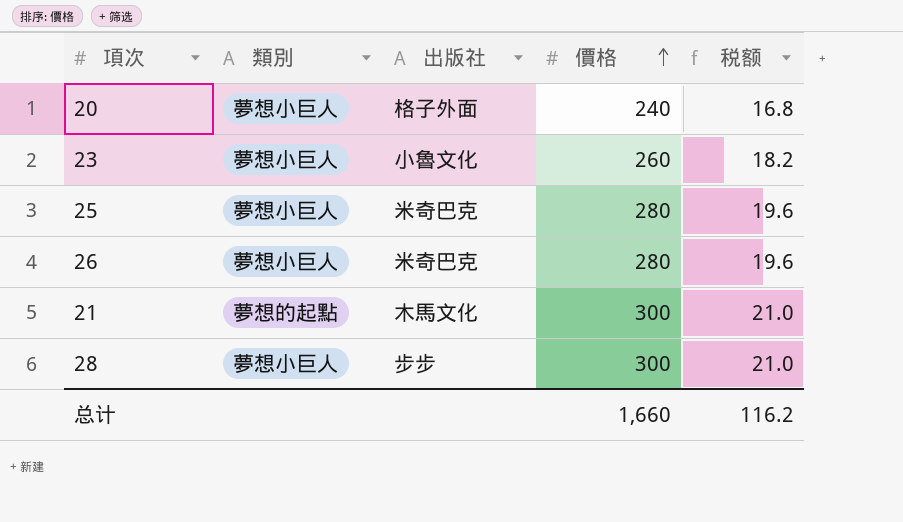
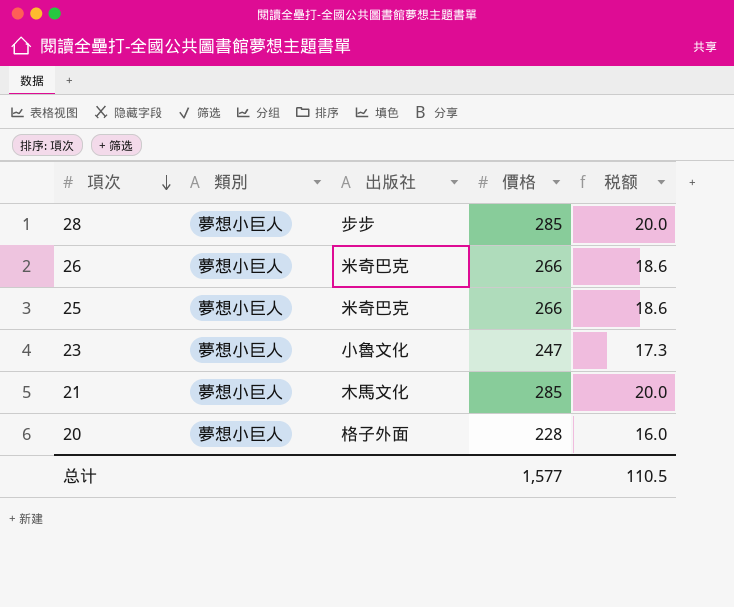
row order: 價格 ascending -> 項次 descending
28 | 價格: 300 -> 285
28 | 税额: 21.0 -> 20.0
26 | 價格: 280 -> 266
26 | 税额: 19.6 -> 18.6
25 | 價格: 280 -> 266
25 | 税额: 19.6 -> 18.6
23 | 價格: 260 -> 247
23 | 税额: 18.2 -> 17.3
21 | 類別: 夢想的起點 -> 夢想小巨人
21 | 價格: 300 -> 285
21 | 税额: 21.0 -> 20.0
20 | 價格: 240 -> 228
20 | 税额: 16.8 -> 16.0
总计 | 價格: 1,660 -> 1,577
总计 | 税额: 116.2 -> 110.5

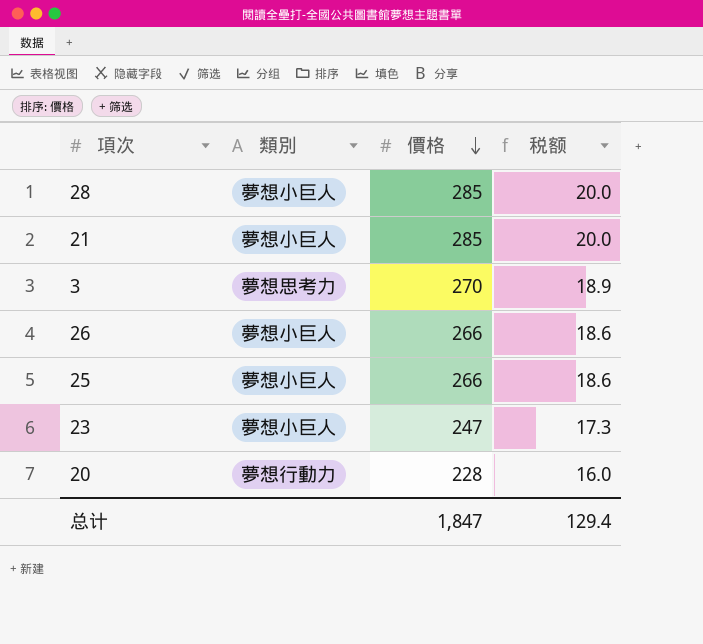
row order: 項次 descending -> 價格 descending
column 出版社 | position: 3 -> none
row 3: none -> 夢想思考力 | 270 | 18.9
20 | 類別: 夢想小巨人 -> 夢想行動力
总计 | 價格: 1,577 -> 1,847
总计 | 税额: 110.5 -> 129.4

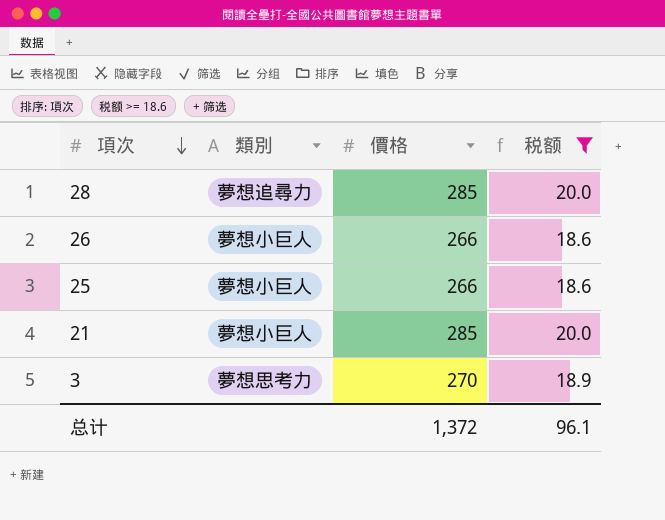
filter: none -> 税额 >= 18.6
row order: 價格 descending -> 項次 descending
28 | 類別: 夢想小巨人 -> 夢想追尋力
总计 | 價格: 1,847 -> 1,372
总计 | 税额: 129.4 -> 96.1

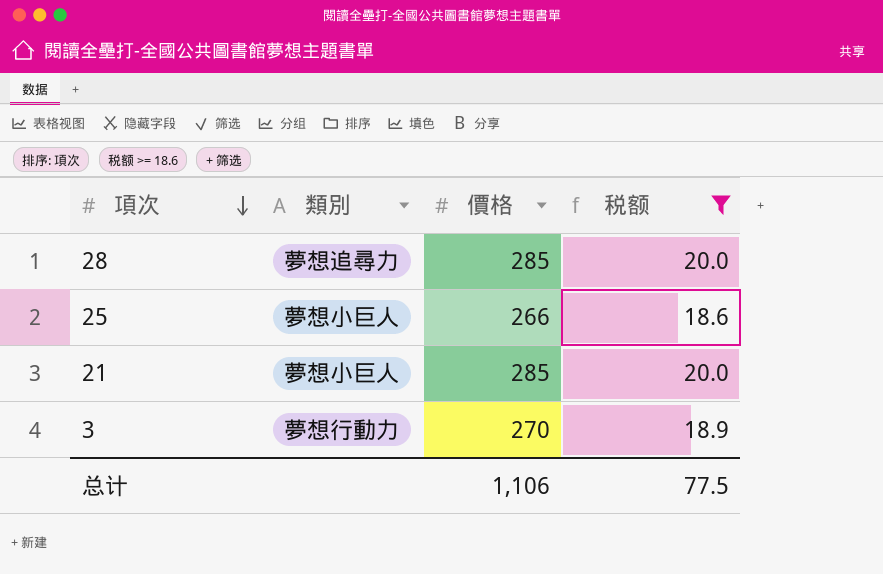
row 26: 夢想小巨人 | 266 | 18.6 -> none
3 | 類別: 夢想思考力 -> 夢想行動力
总计 | 價格: 1,372 -> 1,106
总计 | 税额: 96.1 -> 77.5

